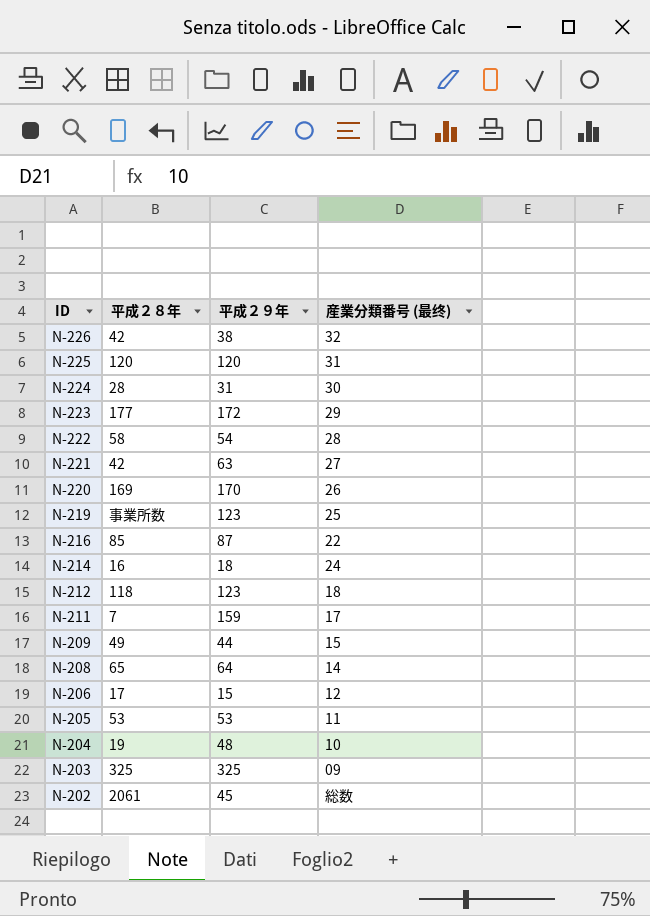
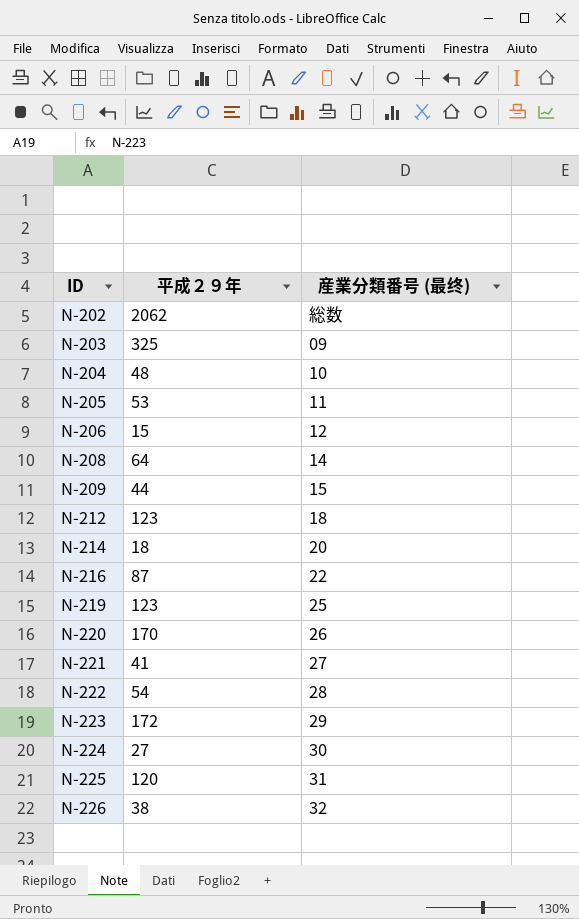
row order: ID descending -> ID ascending
column 平成２８年 | position: 2 -> none
row N-211: 7 | 159 | 17 -> none
N-202 | 平成２９年: 45 -> 2062
N-214 | 産業分類番号 (最终): 24 -> 20
N-221 | 平成２９年: 63 -> 41
N-224 | 平成２９年: 31 -> 27

